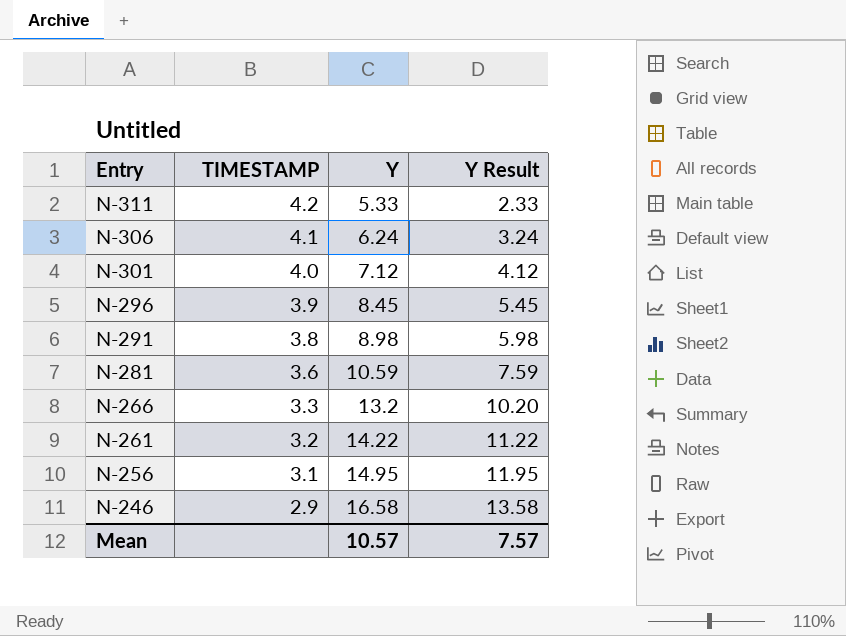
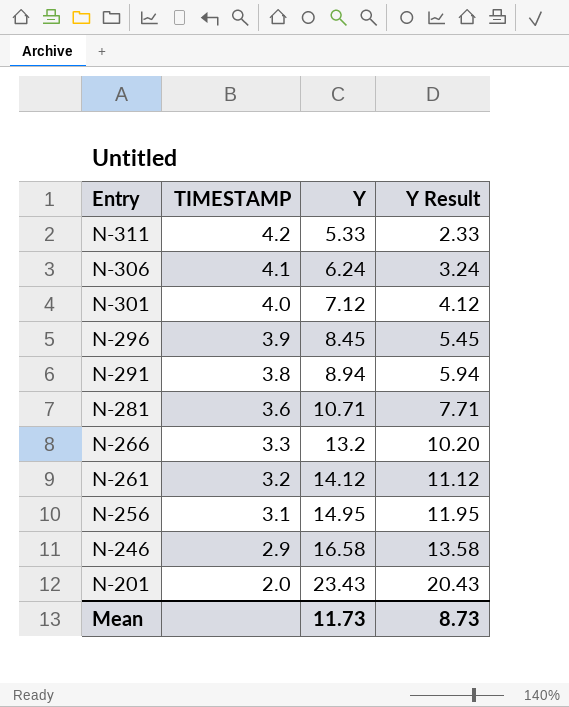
N-291 | Y: 8.98 -> 8.94
N-291 | Y Result: 5.98 -> 5.94
N-281 | Y: 10.59 -> 10.71
N-281 | Y Result: 7.59 -> 7.71
N-261 | Y: 14.22 -> 14.12
N-261 | Y Result: 11.22 -> 11.12
row N-201: none -> 2.0 | 23.43 | 20.43
Mean | Y: 10.57 -> 11.73
Mean | Y Result: 7.57 -> 8.73

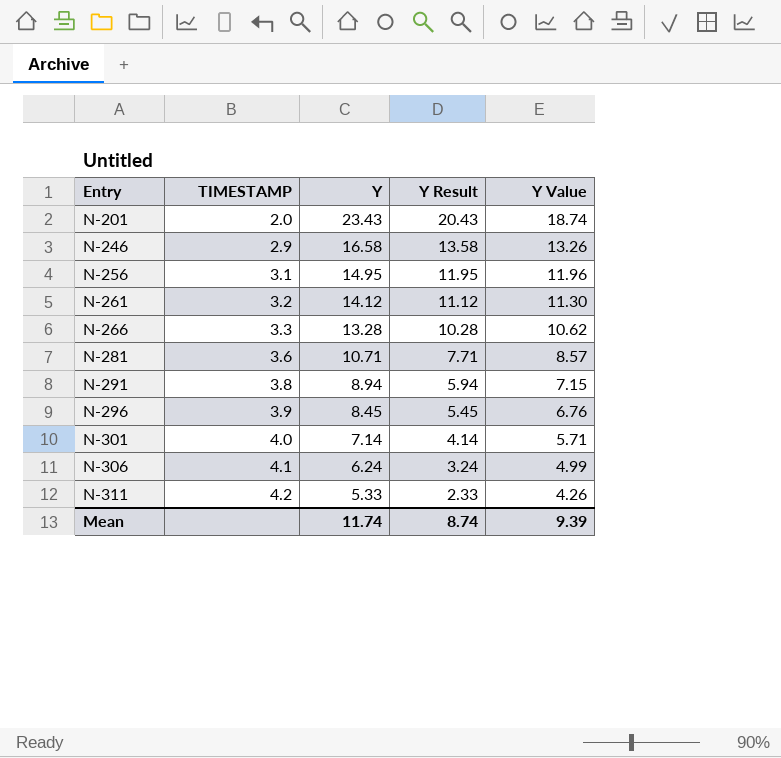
row order: Entry descending -> Entry ascending
column Y Value | formula: none -> [Y] * 0.8
N-266 | Y: 13.2 -> 13.28
N-266 | Y Result: 10.20 -> 10.28
N-301 | Y: 7.12 -> 7.14
N-301 | Y Result: 4.12 -> 4.14
Mean | Y: 11.73 -> 11.74
Mean | Y Result: 8.73 -> 8.74

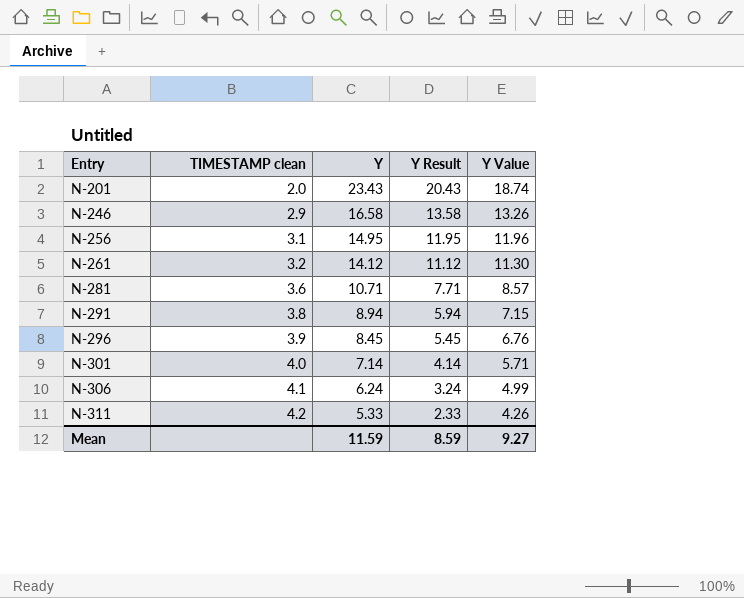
column name: TIMESTAMP -> TIMESTAMP clean
row N-266: 3.3 | 13.28 | 10.28 | 10.62 -> none
Mean | Y: 11.74 -> 11.59
Mean | Y Result: 8.74 -> 8.59
Mean | Y Value: 9.39 -> 9.27

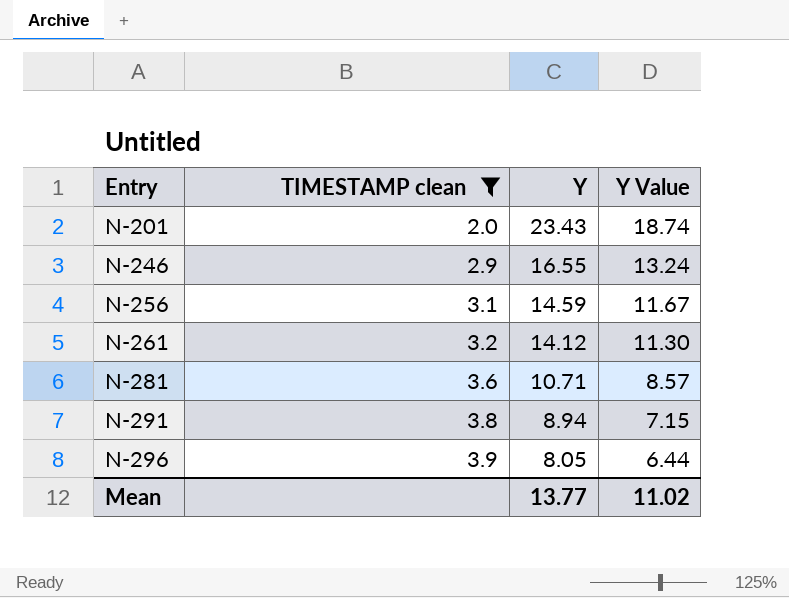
filter: none -> TIMESTAMP clean <= 3.9
column Y Result | formula: [Y] - 3 -> none
N-246 | Y: 16.58 -> 16.55
N-246 | Y Value: 13.26 -> 13.24
N-256 | Y: 14.95 -> 14.59
N-256 | Y Value: 11.96 -> 11.67
N-296 | Y: 8.45 -> 8.05
N-296 | Y Value: 6.76 -> 6.44
Mean | Y: 11.59 -> 13.77
Mean | Y Value: 9.27 -> 11.02

